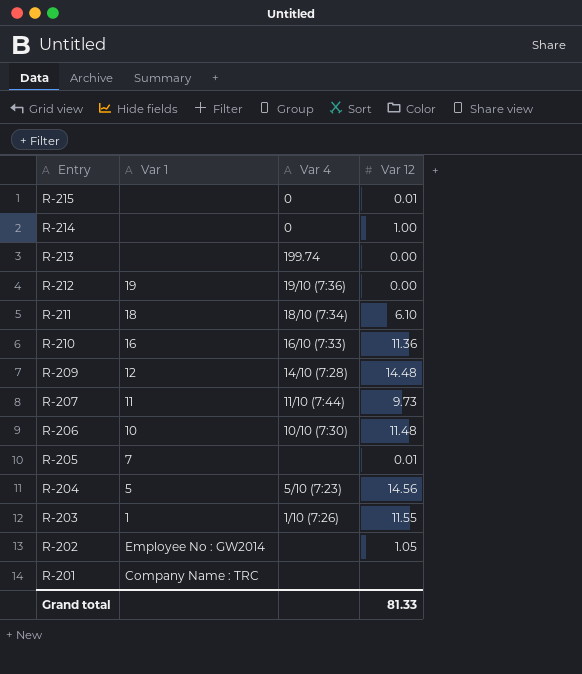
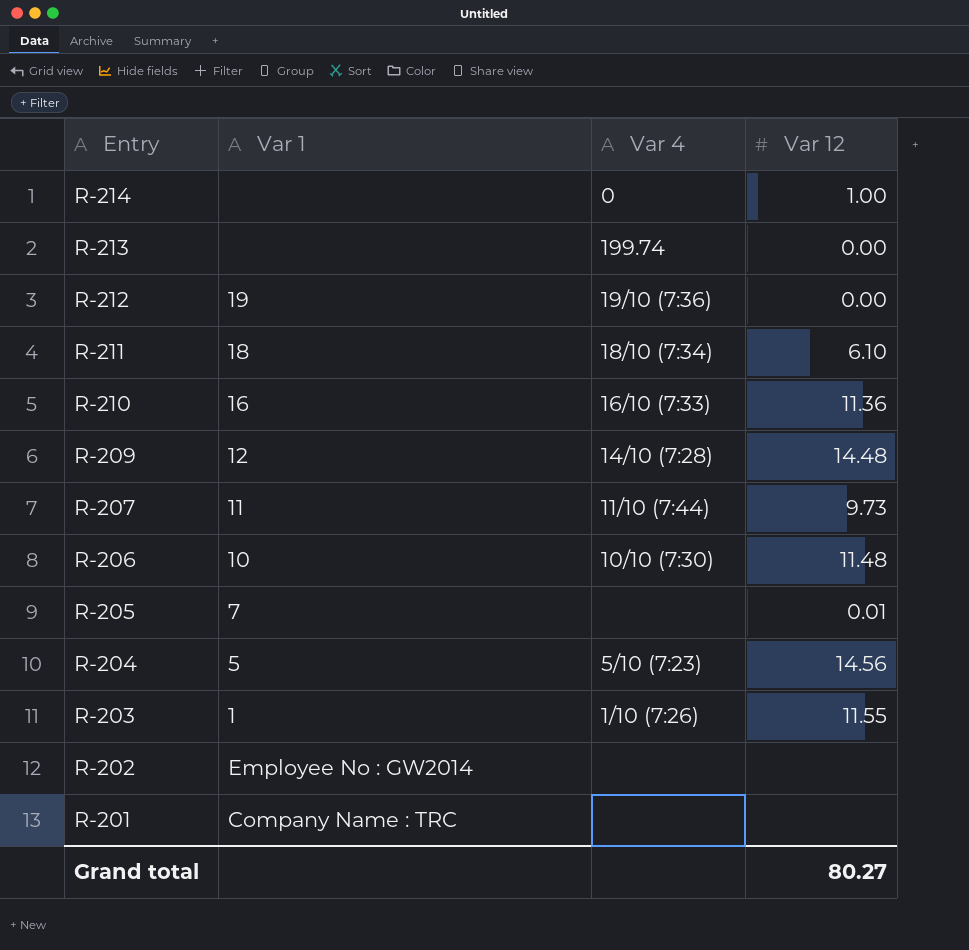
row R-215: none | 0 | 0.01 -> none
R-202 | Var 12: 1.05 -> none
Grand total | Var 12: 81.33 -> 80.27

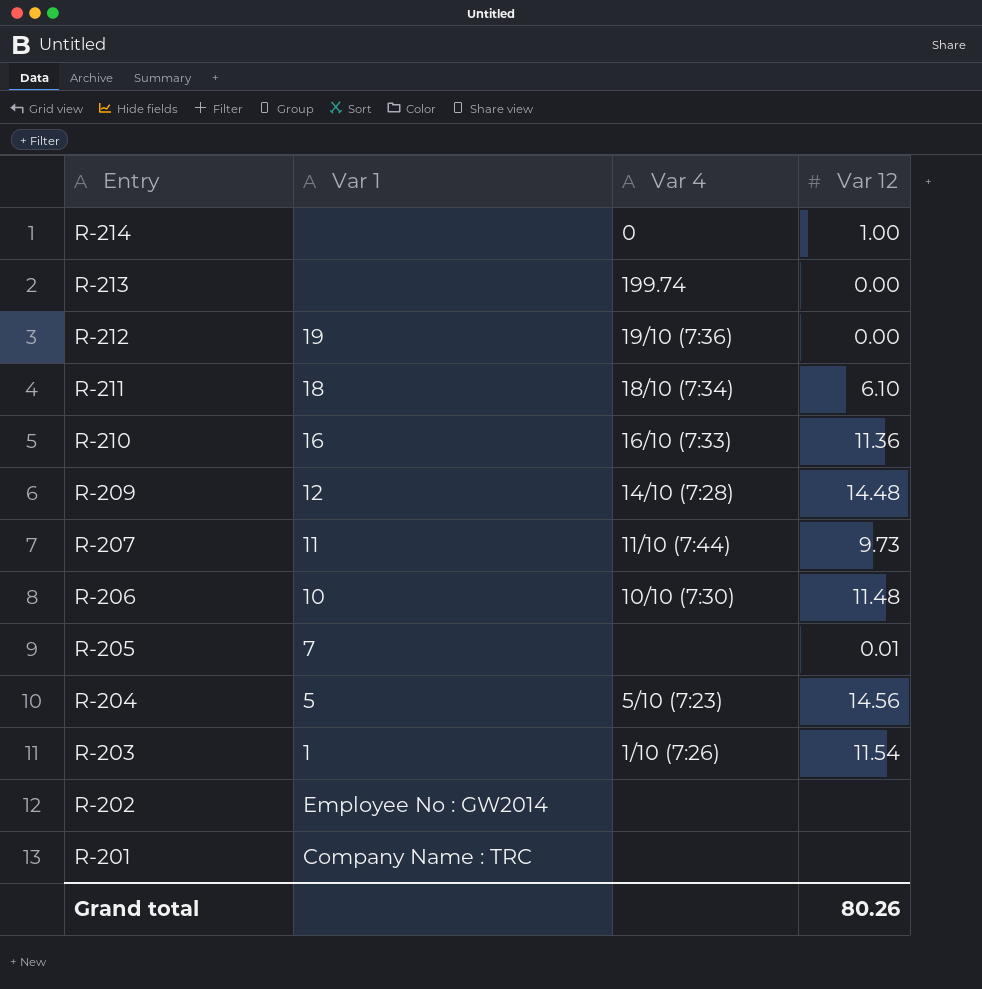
R-203 | Var 12: 11.55 -> 11.54
Grand total | Var 12: 80.27 -> 80.26

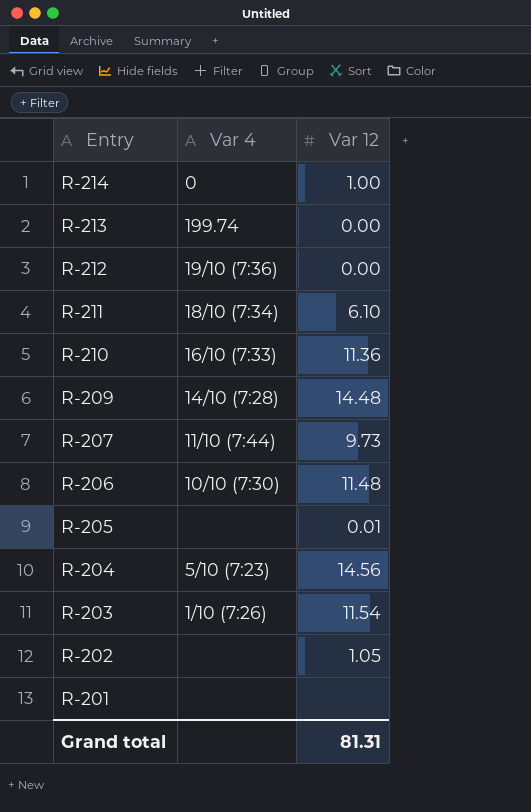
column Var 1 | position: 2 -> none
R-202 | Var 12: none -> 1.05
Grand total | Var 12: 80.26 -> 81.31

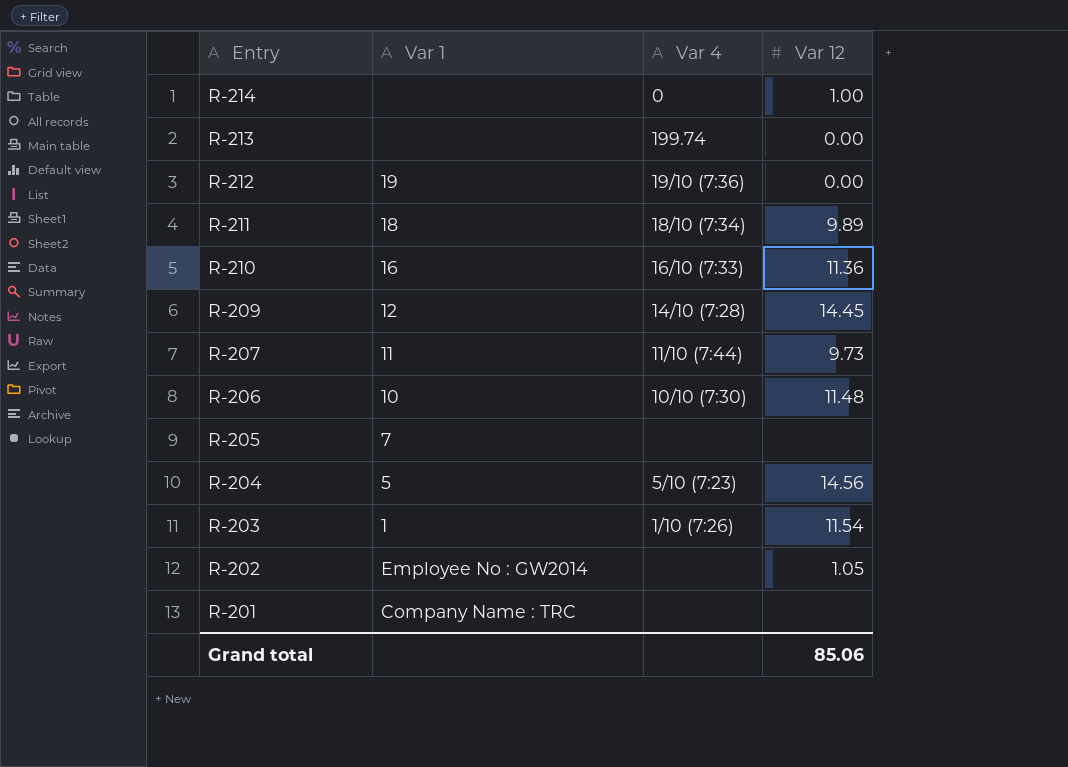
column Var 1 | position: none -> 2
R-211 | Var 12: 6.10 -> 9.89
R-209 | Var 12: 14.48 -> 14.45
R-205 | Var 12: 0.01 -> none
Grand total | Var 12: 81.31 -> 85.06

